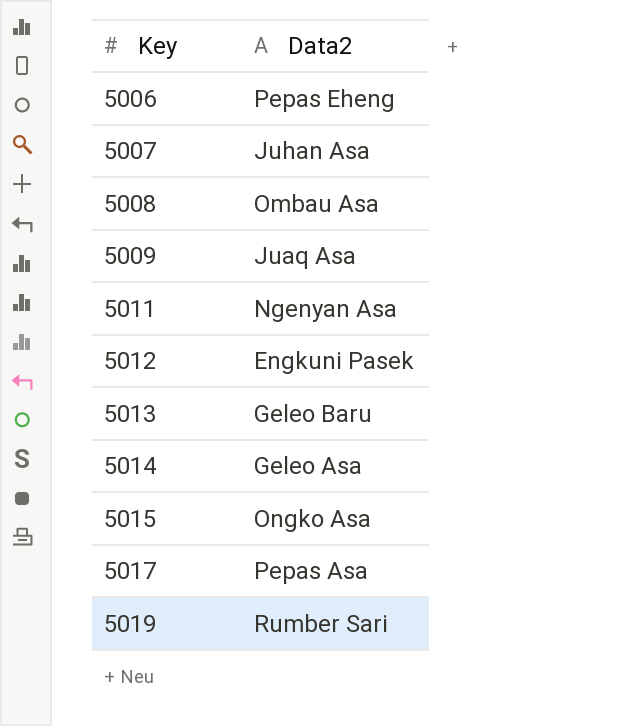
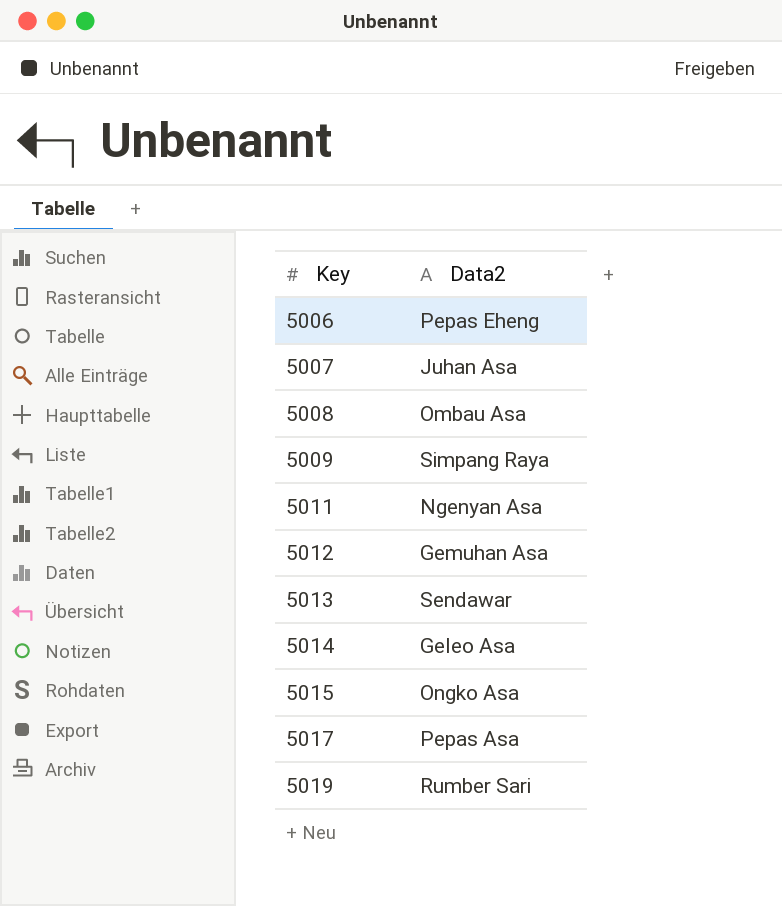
5009 | Data2: Juaq Asa -> Simpang Raya
5012 | Data2: Engkuni Pasek -> Gemuhan Asa
5013 | Data2: Geleo Baru -> Sendawar

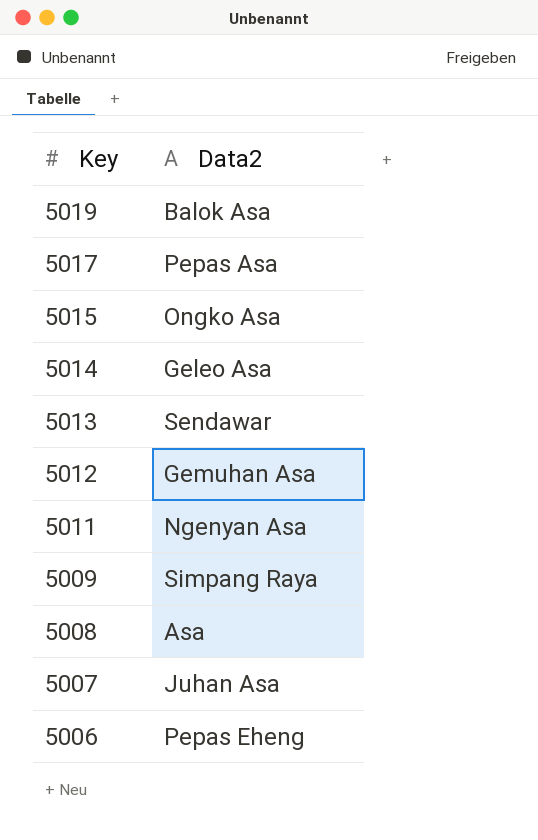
row order: Key ascending -> Key descending
5019 | Data2: Rumber Sari -> Balok Asa
5008 | Data2: Ombau Asa -> Asa

